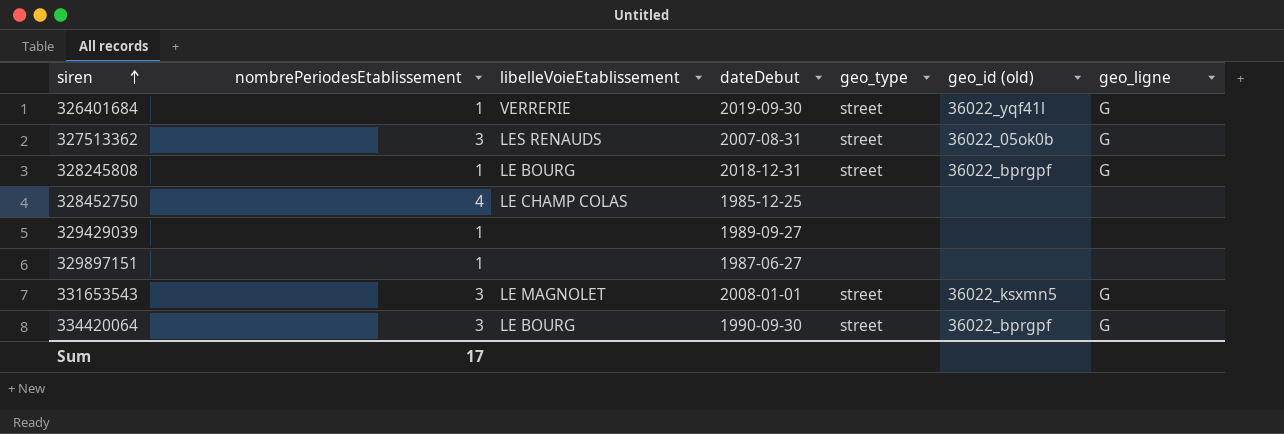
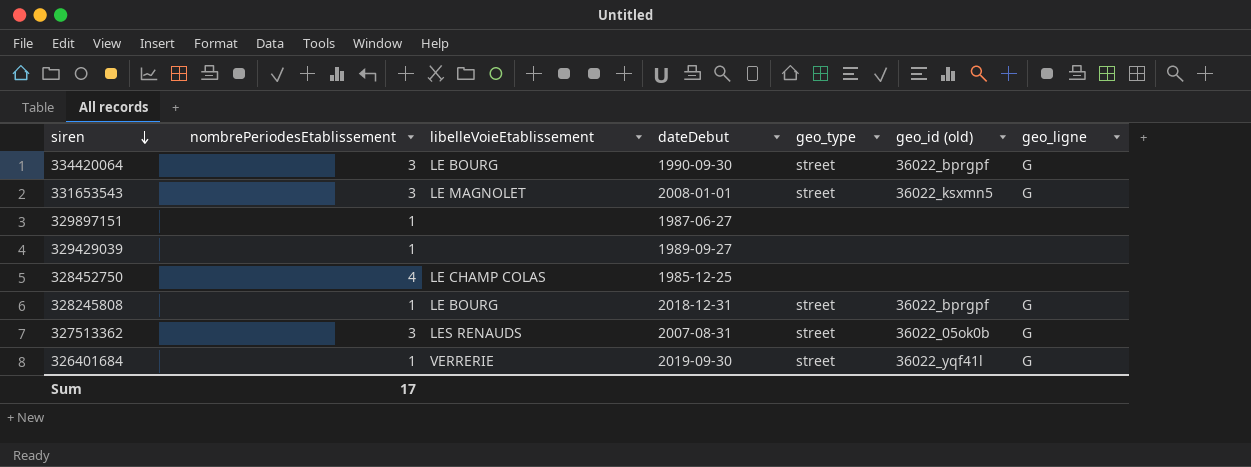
row order: siren ascending -> siren descending

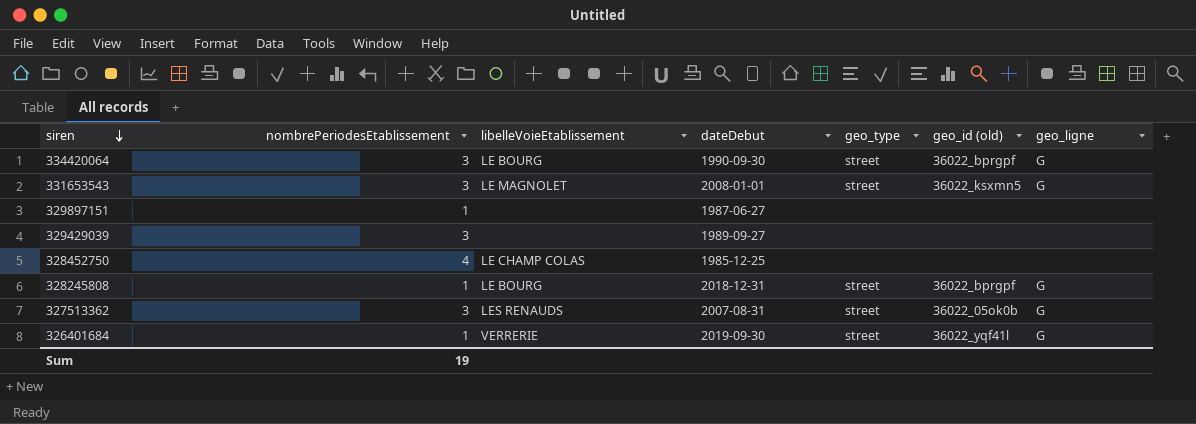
329429039 | nombrePeriodesEtablissement: 1 -> 3
Sum | nombrePeriodesEtablissement: 17 -> 19

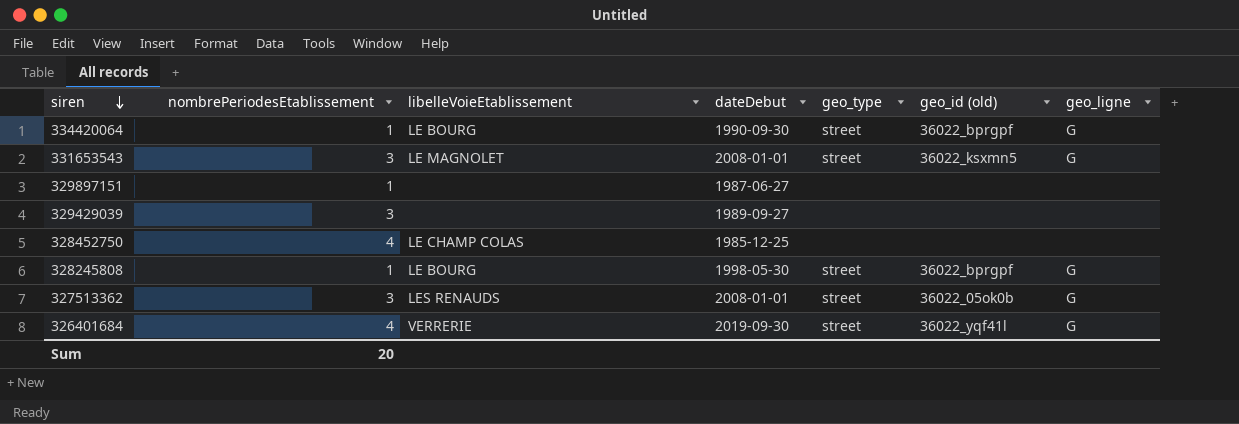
334420064 | nombrePeriodesEtablissement: 3 -> 1
328245808 | dateDebut: 2018-12-31 -> 1998-05-30
327513362 | dateDebut: 2007-08-31 -> 2008-01-01
326401684 | nombrePeriodesEtablissement: 1 -> 4
Sum | nombrePeriodesEtablissement: 19 -> 20

